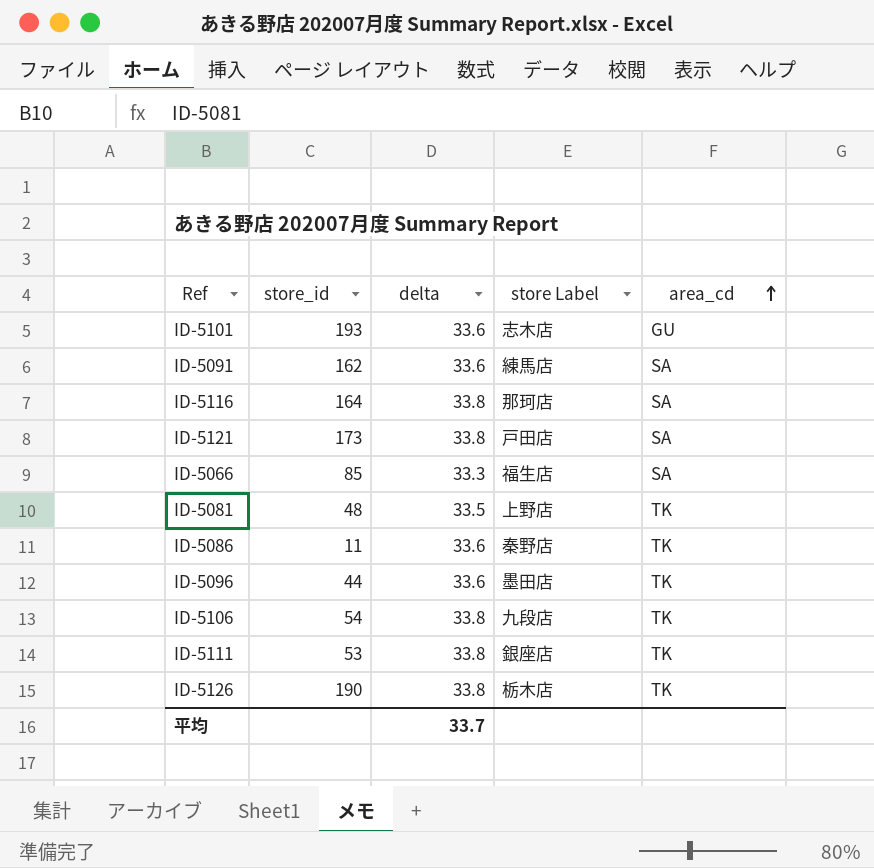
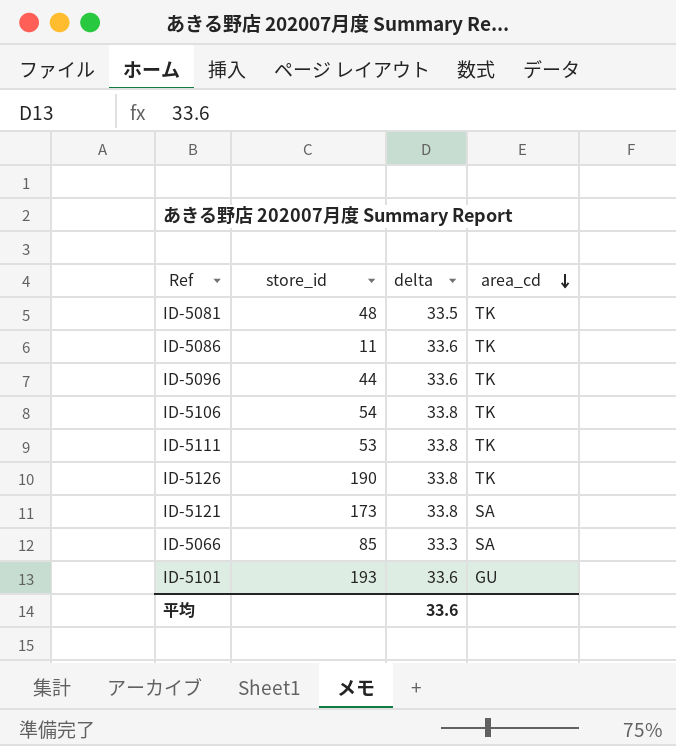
row order: area_cd ascending -> area_cd descending
column store Label | position: 4 -> none
row ID-5091: 162 | 33.6 | 練馬店 | SA -> none
row ID-5116: 164 | 33.8 | 那珂店 | SA -> none
平均 | delta: 33.7 -> 33.6

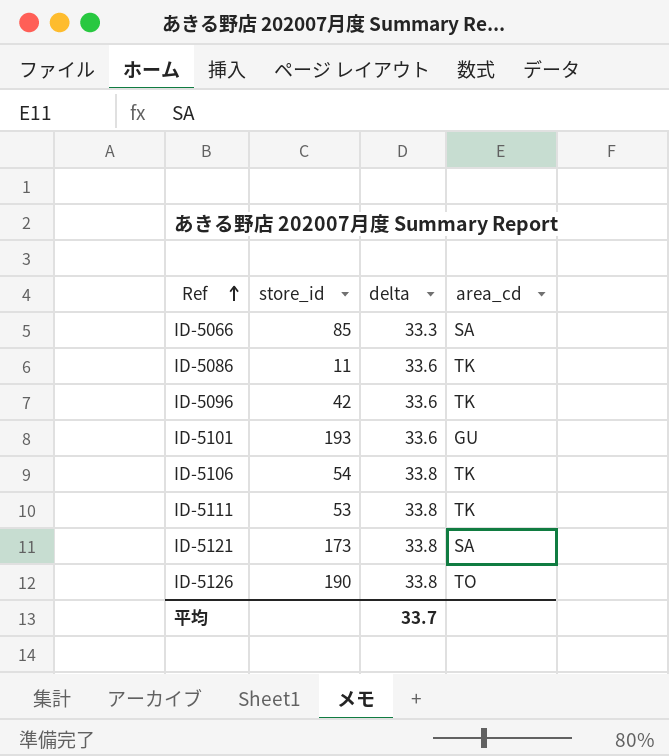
row order: area_cd descending -> Ref ascending
row ID-5081: 48 | 33.5 | TK -> none
ID-5096 | store_id: 44 -> 42
ID-5126 | area_cd: TK -> TO
平均 | delta: 33.6 -> 33.7

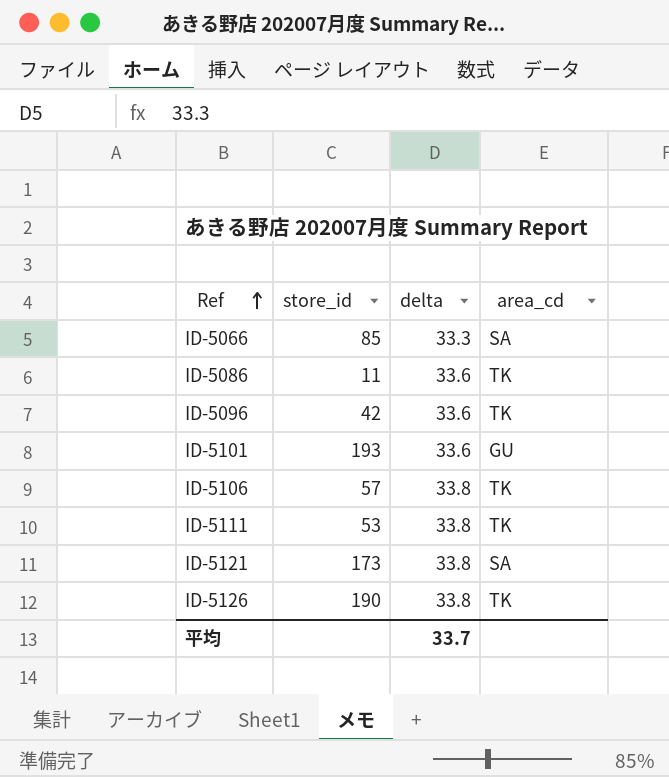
ID-5106 | store_id: 54 -> 57
ID-5126 | area_cd: TO -> TK

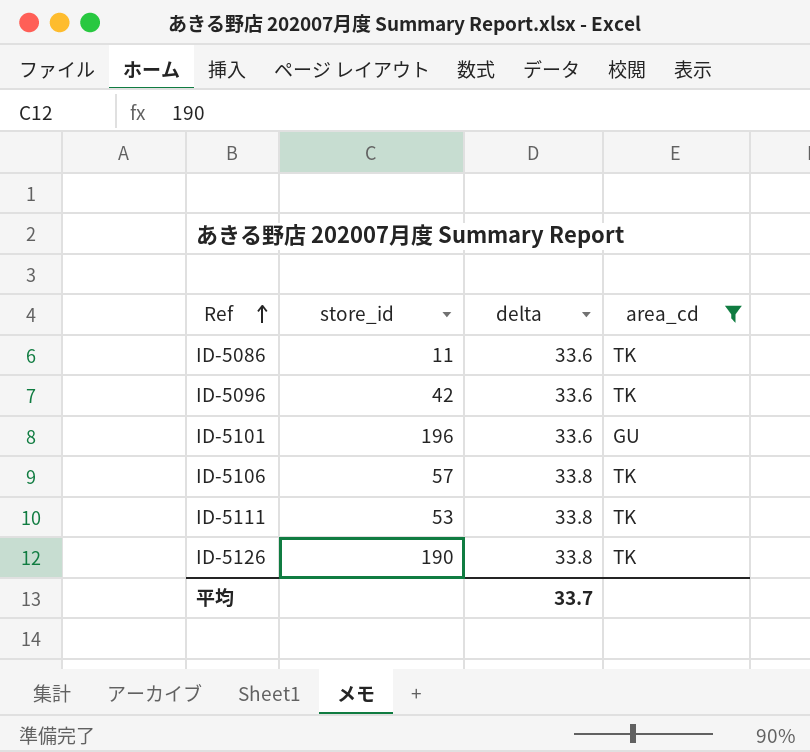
filter: none -> area_cd != SA
ID-5101 | store_id: 193 -> 196

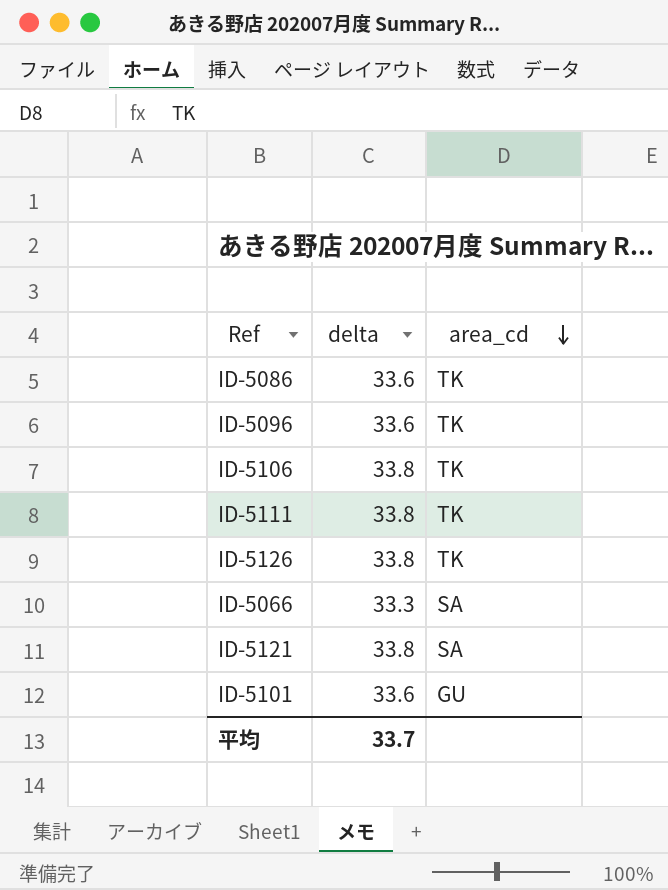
filter: area_cd != SA -> none
row order: Ref ascending -> area_cd descending
column store_id | position: 2 -> none

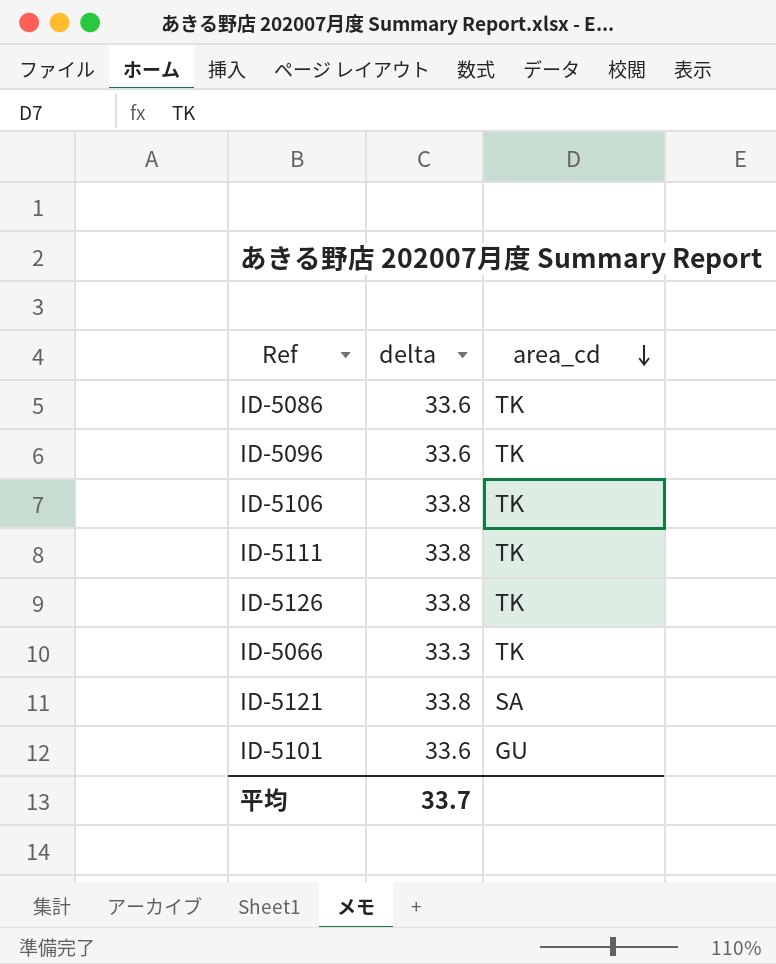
ID-5066 | area_cd: SA -> TK

